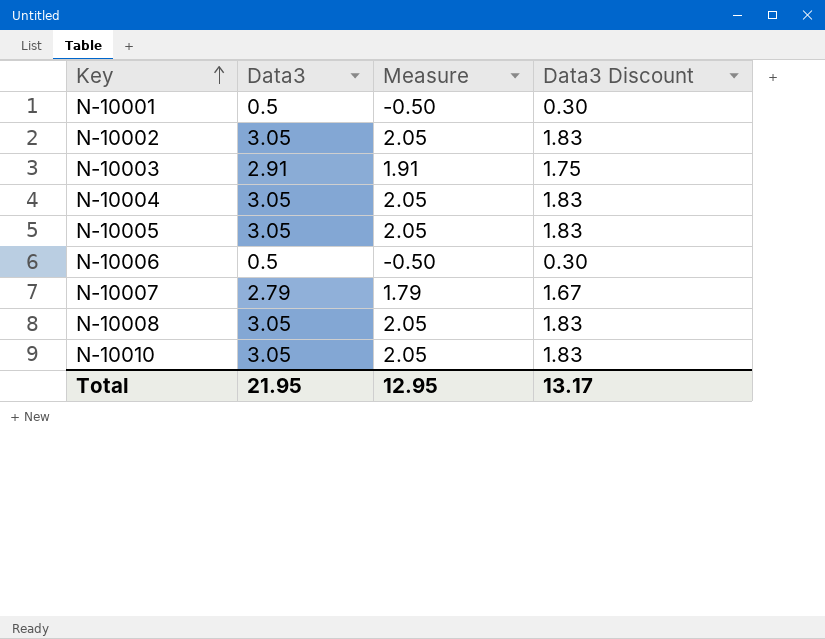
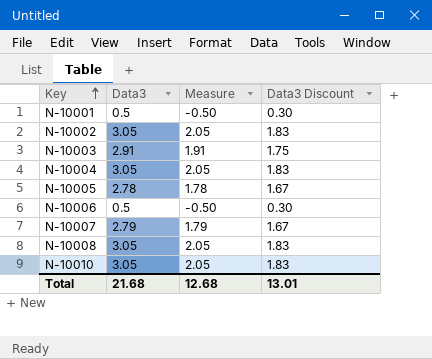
N-10005 | Data3: 3.05 -> 2.78
N-10005 | Measure: 2.05 -> 1.78
N-10005 | Data3 Discount: 1.83 -> 1.67
Total | Data3: 21.95 -> 21.68
Total | Measure: 12.95 -> 12.68
Total | Data3 Discount: 13.17 -> 13.01

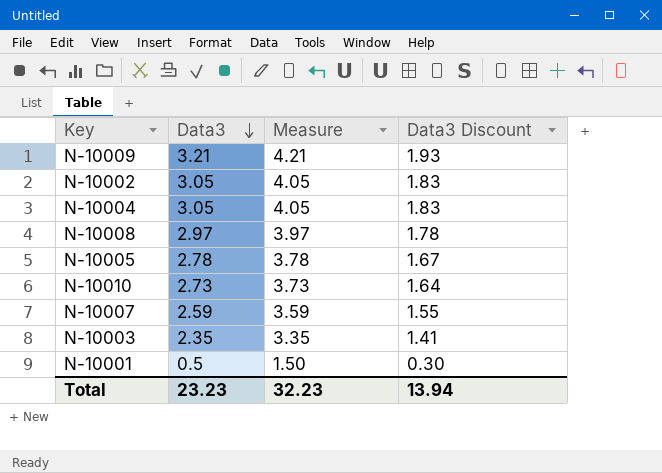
row order: Key ascending -> Data3 descending
column Measure | formula: [Data3] - 1 -> [Data3] + 1
row N-10006: 0.5 | -0.50 | 0.30 -> none
row N-10009: none -> 3.21 | 4.21 | 1.93
N-10008 | Data3: 3.05 -> 2.97
N-10008 | Data3 Discount: 1.83 -> 1.78
N-10010 | Data3: 3.05 -> 2.73
N-10010 | Data3 Discount: 1.83 -> 1.64
N-10007 | Data3: 2.79 -> 2.59
N-10007 | Data3 Discount: 1.67 -> 1.55
N-10003 | Data3: 2.91 -> 2.35
N-10003 | Data3 Discount: 1.75 -> 1.41
Total | Data3: 21.68 -> 23.23
Total | Measure: 12.68 -> 32.23
Total | Data3 Discount: 13.01 -> 13.94

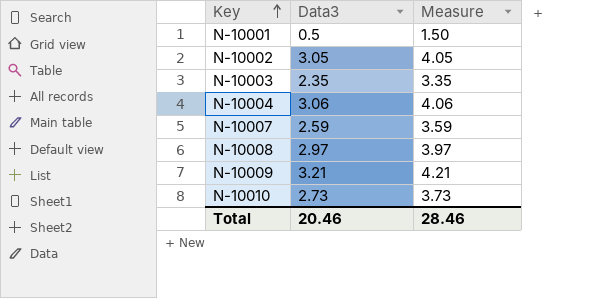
row order: Data3 descending -> Key ascending
column Data3 Discount | formula: [Data3] * 0.6 -> none
row N-10005: 2.78 | 3.78 | 1.67 -> none
N-10004 | Data3: 3.05 -> 3.06
N-10004 | Measure: 4.05 -> 4.06
Total | Data3: 23.23 -> 20.46
Total | Measure: 32.23 -> 28.46

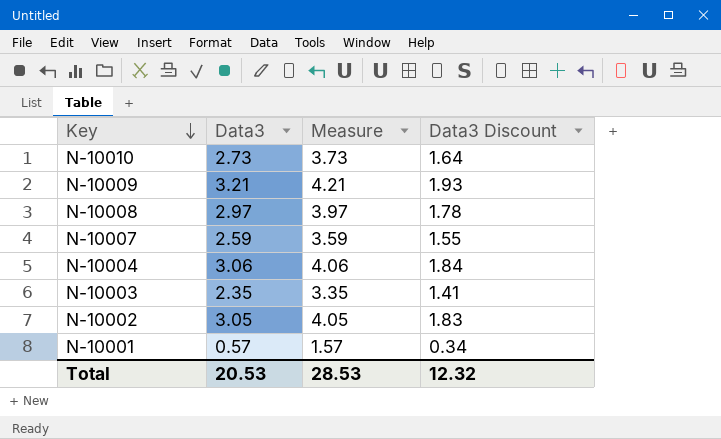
row order: Key ascending -> Key descending
column Data3 Discount | formula: none -> [Data3] * 0.6
N-10001 | Data3: 0.5 -> 0.57
N-10001 | Measure: 1.50 -> 1.57
Total | Data3: 20.46 -> 20.53
Total | Measure: 28.46 -> 28.53

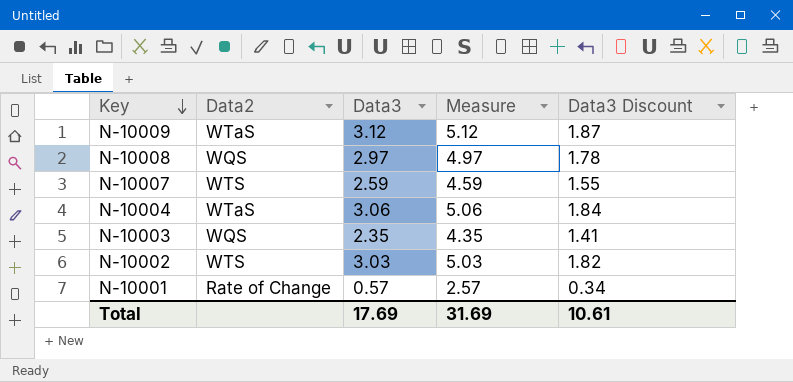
column Data2 | position: none -> 2
column Measure | formula: [Data3] + 1 -> [Data3] + 2
row N-10010: 2.73 | 3.73 | 1.64 -> none
N-10009 | Data3: 3.21 -> 3.12
N-10009 | Data3 Discount: 1.93 -> 1.87
N-10002 | Data3: 3.05 -> 3.03
N-10002 | Data3 Discount: 1.83 -> 1.82
Total | Data3: 20.53 -> 17.69
Total | Measure: 28.53 -> 31.69
Total | Data3 Discount: 12.32 -> 10.61

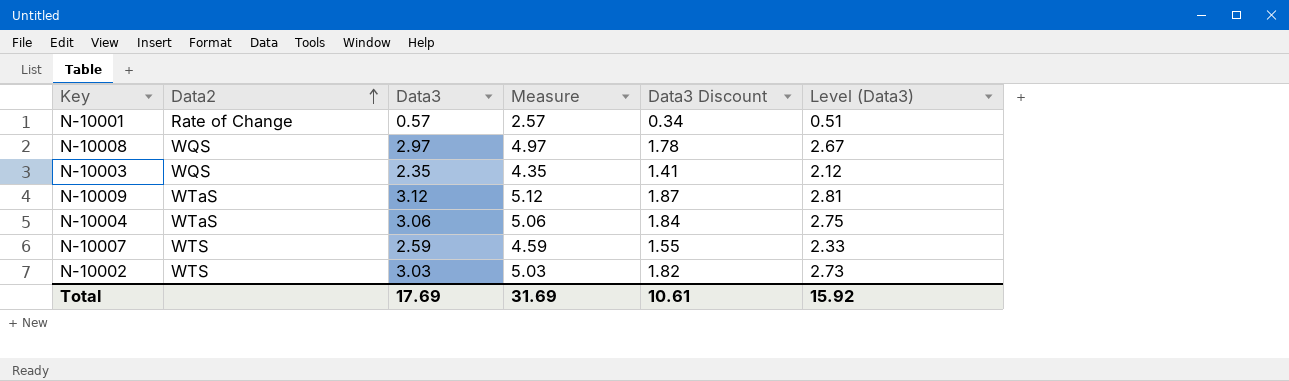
row order: Key descending -> Data2 ascending
column Level (Data3) | formula: none -> [Data3] * 0.9

